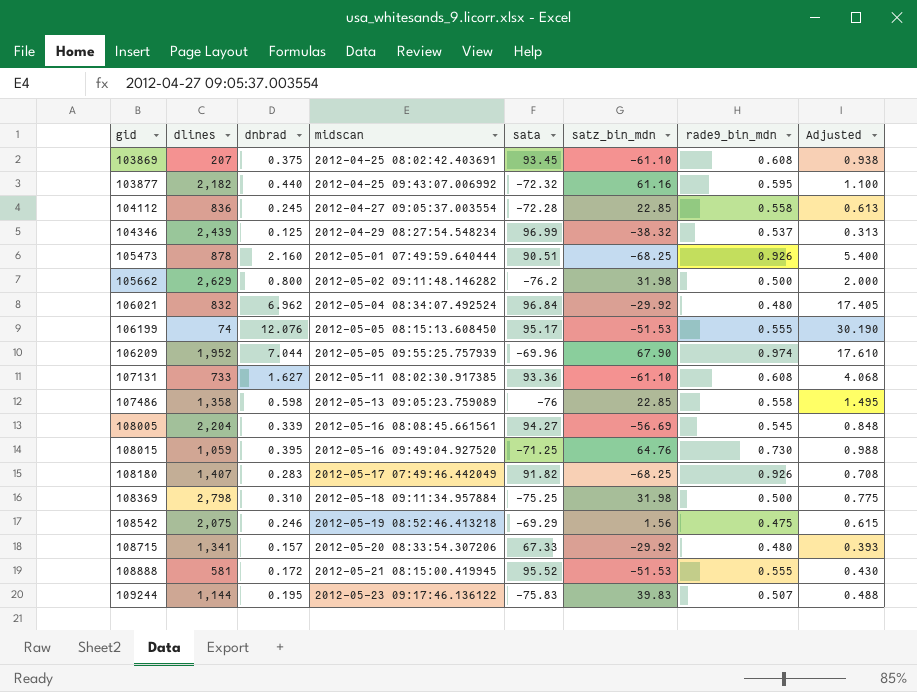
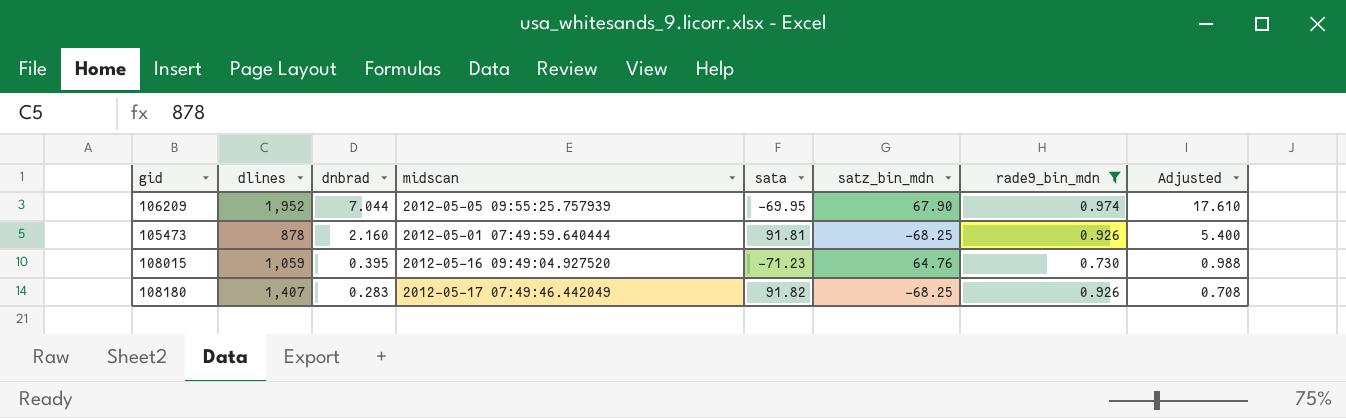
filter: none -> rade9_bin_mdn >= 0.730
row order: gid ascending -> dnbrad descending
106209 | sata: -69.96 -> -69.95
105473 | sata: 90.51 -> 91.81
108015 | sata: -71.25 -> -71.23

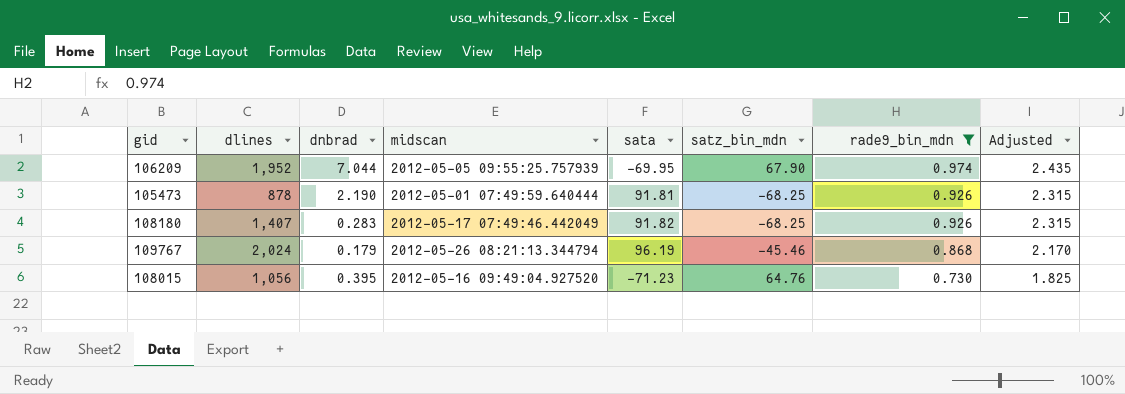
row order: dnbrad descending -> rade9_bin_mdn descending
column Adjusted | formula: [dnbrad] * 2.5 -> [rade9_bin_mdn] * 2.5
105473 | dnbrad: 2.160 -> 2.190
row 109767: none -> 2,024 | 0.179 | 2012-05-26 08:21:13.344794 | 96.19 | -45.46 | 0.868 | 2.170
108015 | dlines: 1,059 -> 1,056

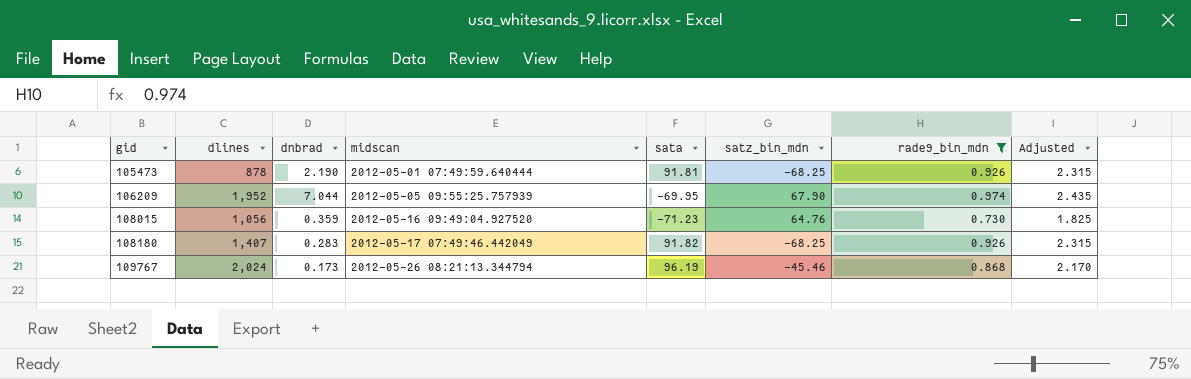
row order: rade9_bin_mdn descending -> gid ascending
108015 | dnbrad: 0.395 -> 0.359
109767 | dnbrad: 0.179 -> 0.173

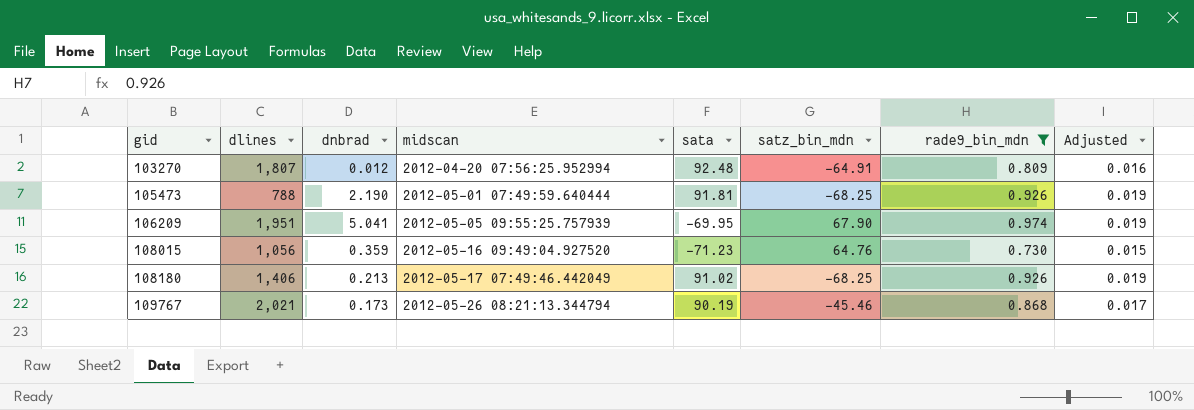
column Adjusted | formula: [rade9_bin_mdn] * 2.5 -> [rade9_bin_mdn] * 0.02
row 103270: none -> 1,807 | 0.012 | 2012-04-20 07:56:25.952994 | 92.48 | -64.91 | 0.809 | 0.016
105473 | dlines: 878 -> 788
106209 | dlines: 1,952 -> 1,951
106209 | dnbrad: 7.044 -> 5.041
108180 | dlines: 1,407 -> 1,406
108180 | dnbrad: 0.283 -> 0.213
108180 | sata: 91.82 -> 91.02
109767 | dlines: 2,024 -> 2,021
109767 | sata: 96.19 -> 90.19

